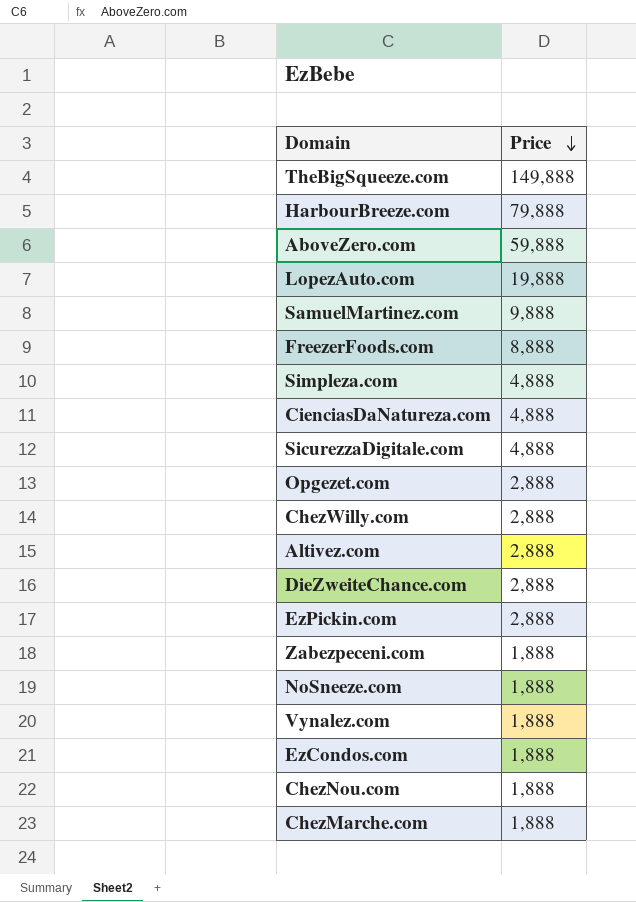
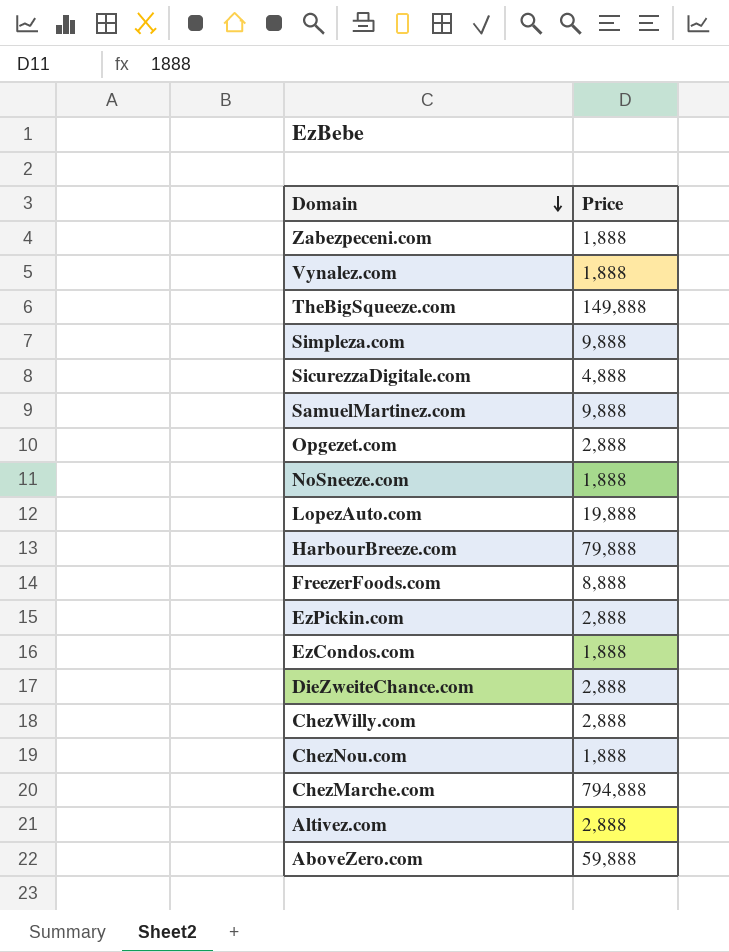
row order: Price descending -> Domain descending
row CienciasDaNatureza.com: 4,888 -> none
Simpleza.com | Price: 4,888 -> 9,888
ChezMarche.com | Price: 1,888 -> 794,888

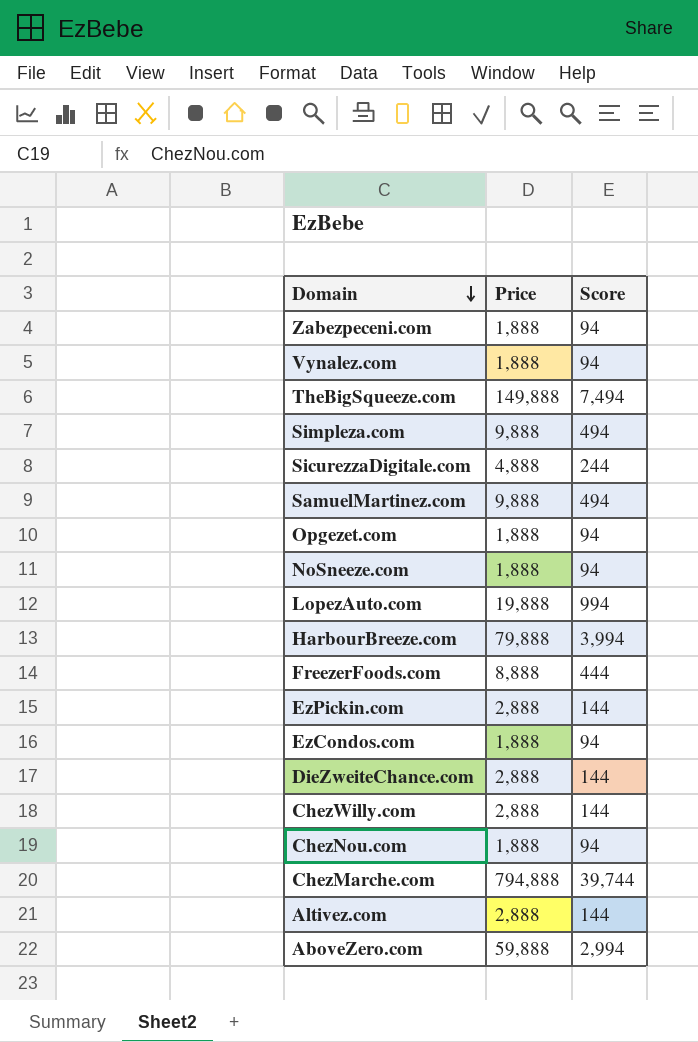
column Score | formula: none -> [Price] * 0.05
Opgezet.com | Price: 2,888 -> 1,888

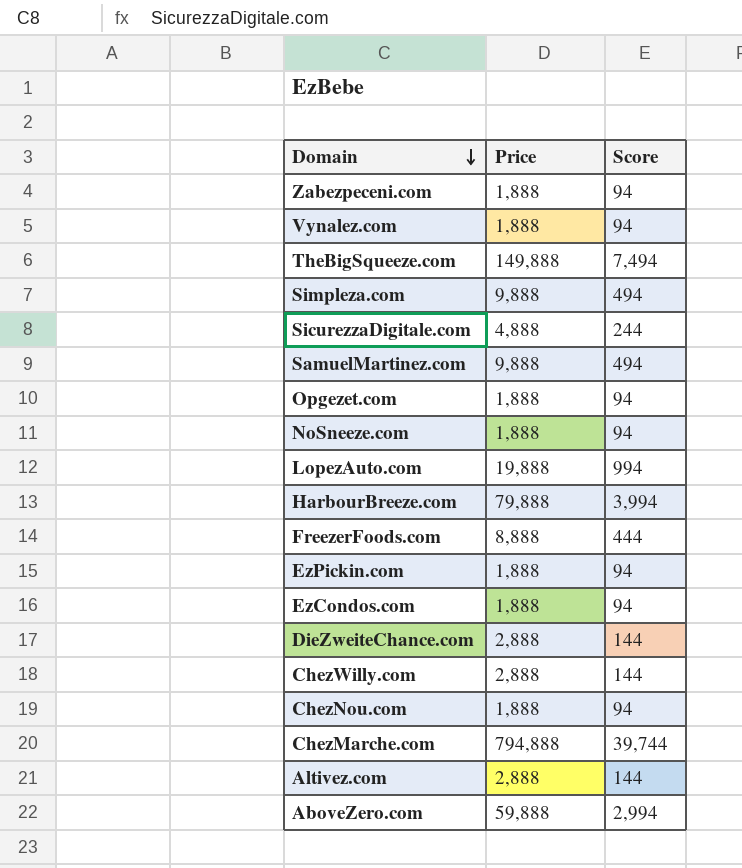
EzPickin.com | Price: 2,888 -> 1,888
EzPickin.com | Score: 144 -> 94

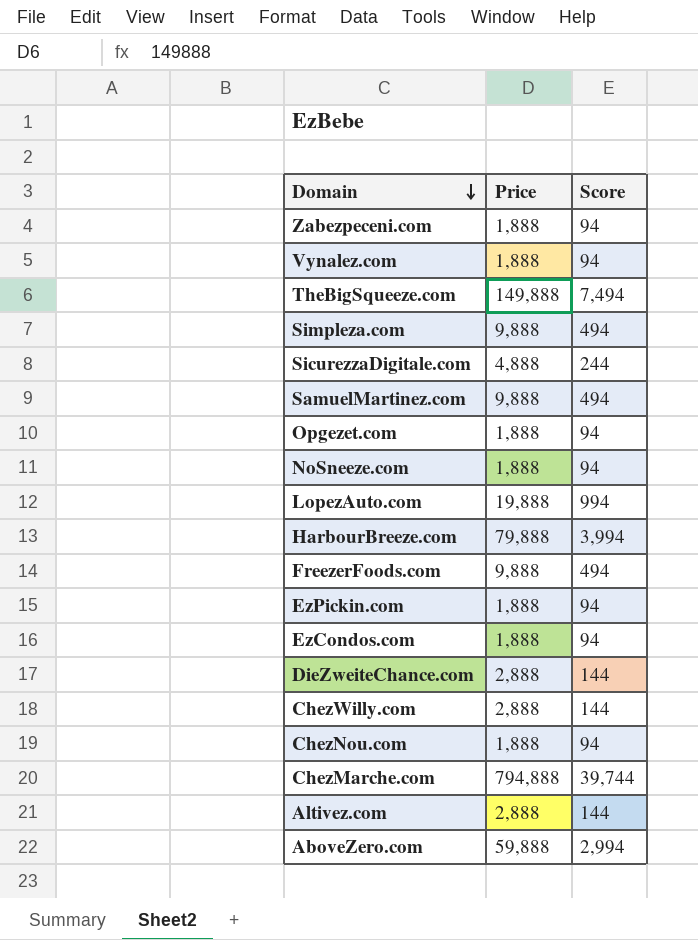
FreezerFoods.com | Price: 8,888 -> 9,888
FreezerFoods.com | Score: 444 -> 494

